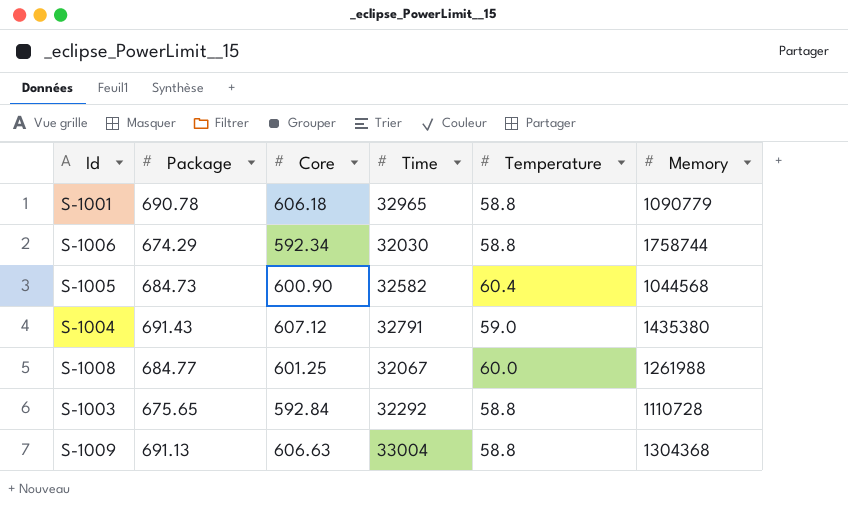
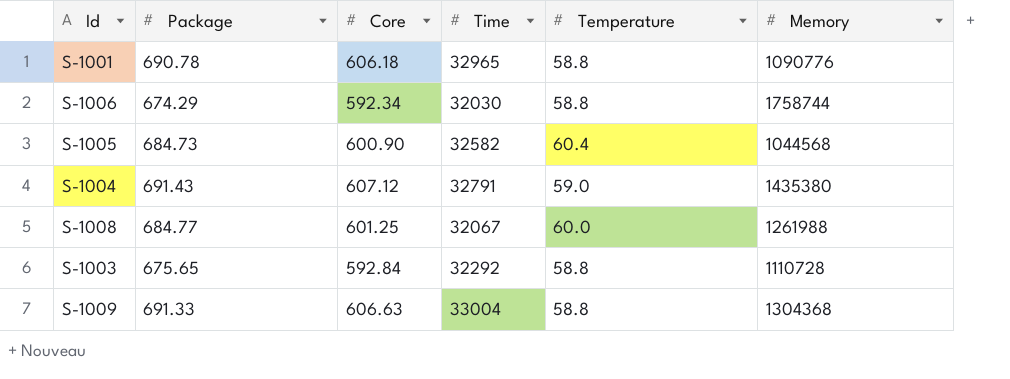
S-1001 | Memory: 1090779 -> 1090776
S-1009 | Package: 691.13 -> 691.33

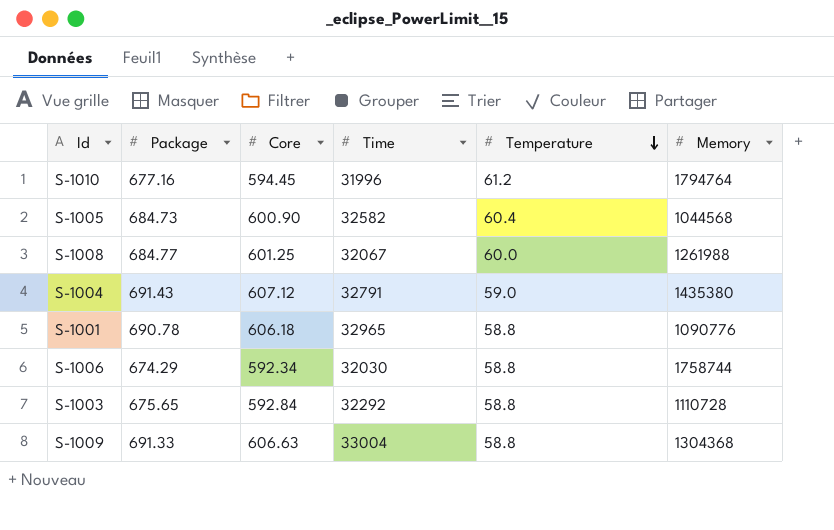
row order: none -> Temperature descending
row S-1010: none -> 677.16 | 594.45 | 31996 | 61.2 | 1794764

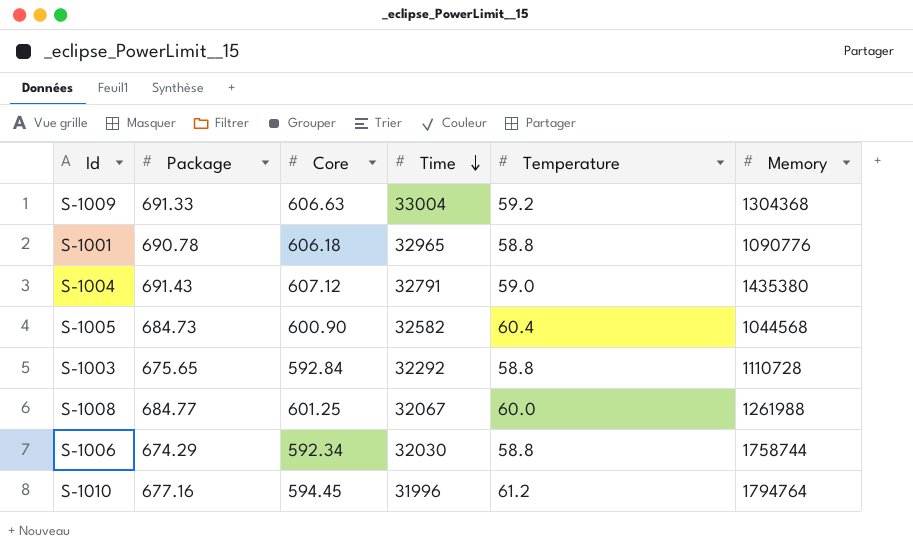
row order: Temperature descending -> Time descending
S-1009 | Temperature: 58.8 -> 59.2

